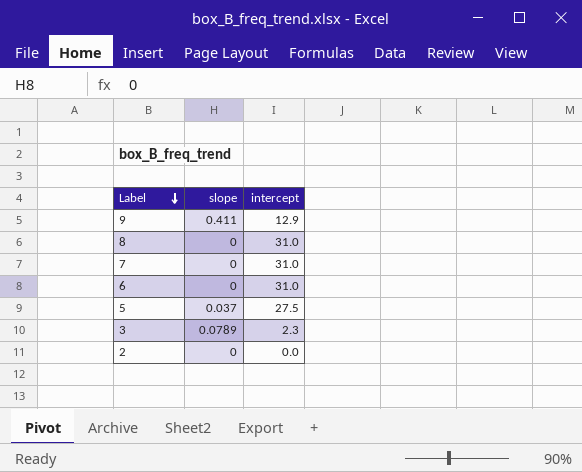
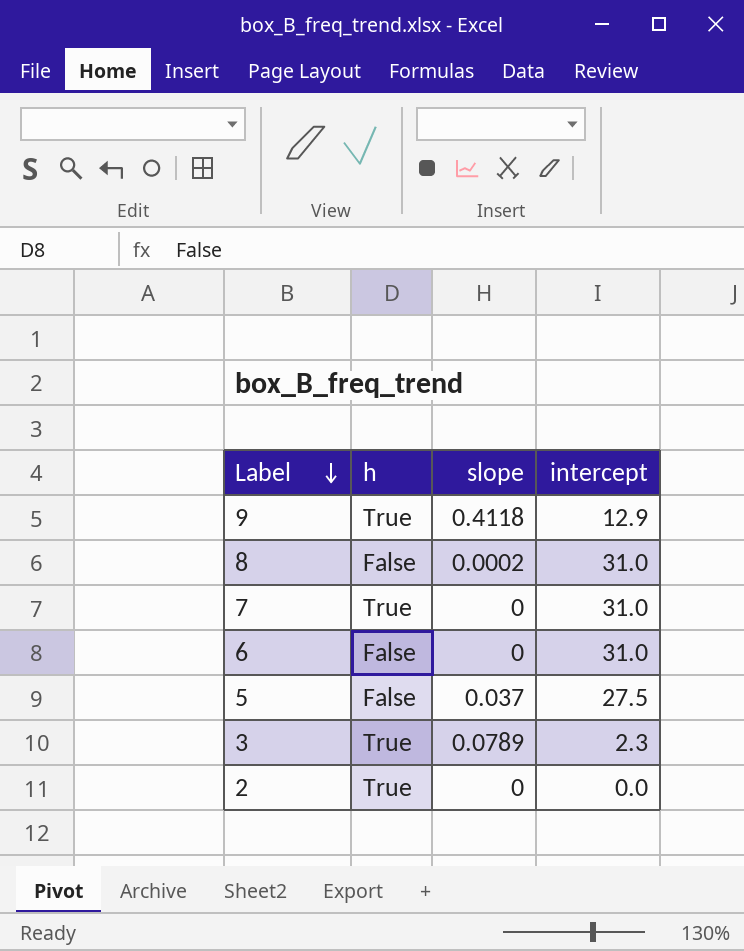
column h | position: none -> 2
9 | slope: 0.411 -> 0.4118
8 | slope: 0 -> 0.0002

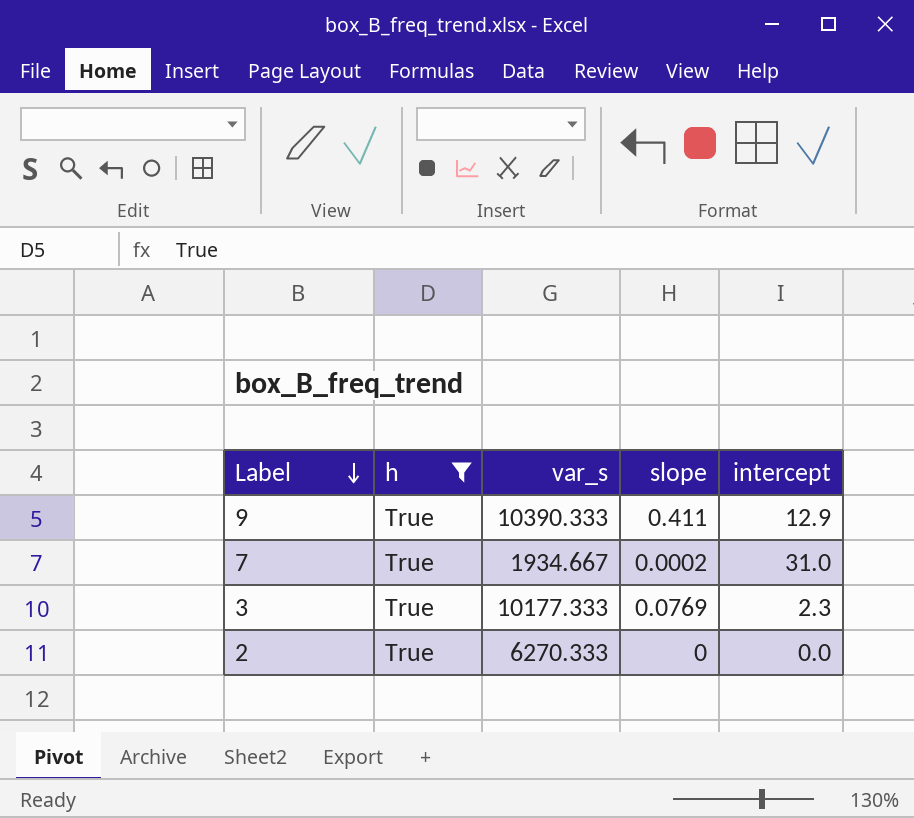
filter: none -> h = True
column var_s | position: none -> 3
9 | slope: 0.4118 -> 0.411
7 | slope: 0 -> 0.0002
3 | slope: 0.0789 -> 0.0769

